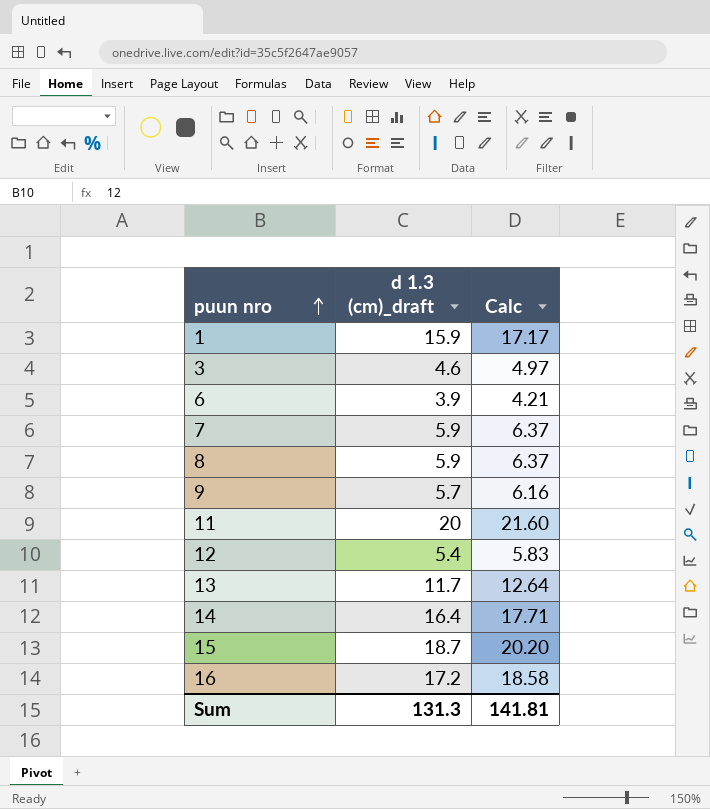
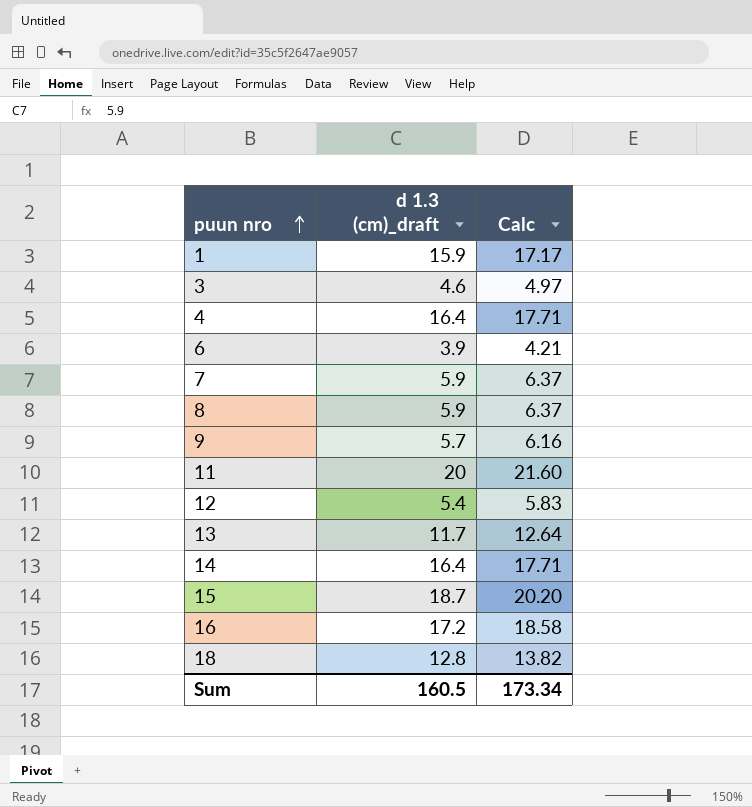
row 4: none -> 16.4 | 17.71
row 18: none -> 12.8 | 13.82
Sum | d 1.3 (cm)_draft: 131.3 -> 160.5
Sum | Calc: 141.81 -> 173.34

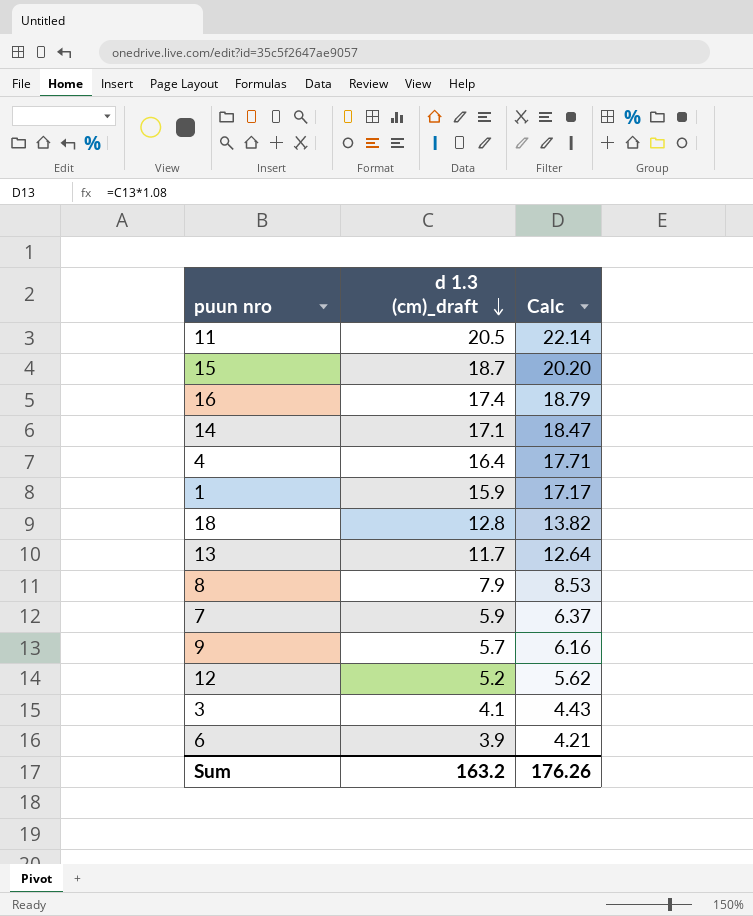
row order: puun nro ascending -> d 1.3 (cm)_draft descending
11 | d 1.3 (cm)_draft: 20 -> 20.5
11 | Calc: 21.60 -> 22.14
16 | d 1.3 (cm)_draft: 17.2 -> 17.4
16 | Calc: 18.58 -> 18.79
14 | d 1.3 (cm)_draft: 16.4 -> 17.1
14 | Calc: 17.71 -> 18.47
8 | d 1.3 (cm)_draft: 5.9 -> 7.9
8 | Calc: 6.37 -> 8.53
12 | d 1.3 (cm)_draft: 5.4 -> 5.2
12 | Calc: 5.83 -> 5.62
3 | d 1.3 (cm)_draft: 4.6 -> 4.1
3 | Calc: 4.97 -> 4.43
Sum | d 1.3 (cm)_draft: 160.5 -> 163.2
Sum | Calc: 173.34 -> 176.26

